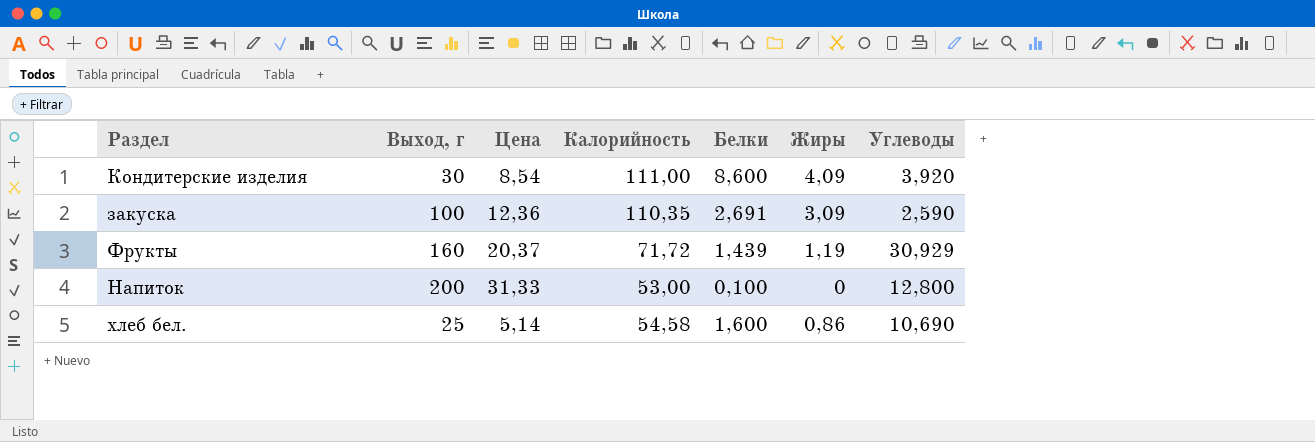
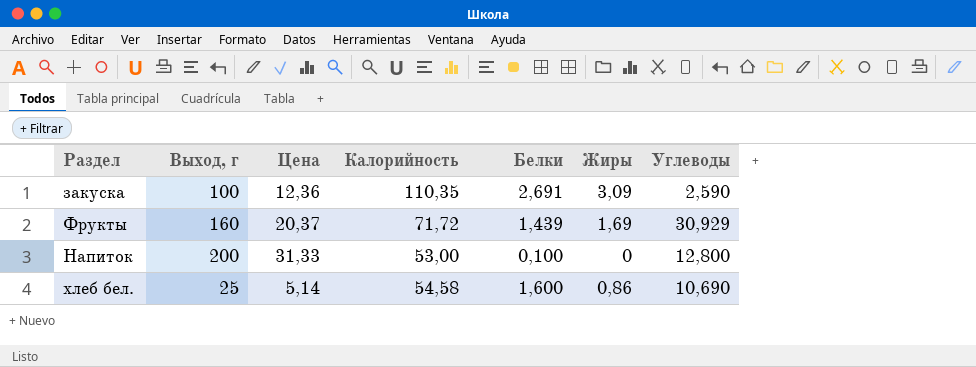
row Кондитерские изделия: 30 | 8,54 | 111,00 | 8,600 | 4,09 | 3,920 -> none
Фрукты | Жиры: 1,19 -> 1,69

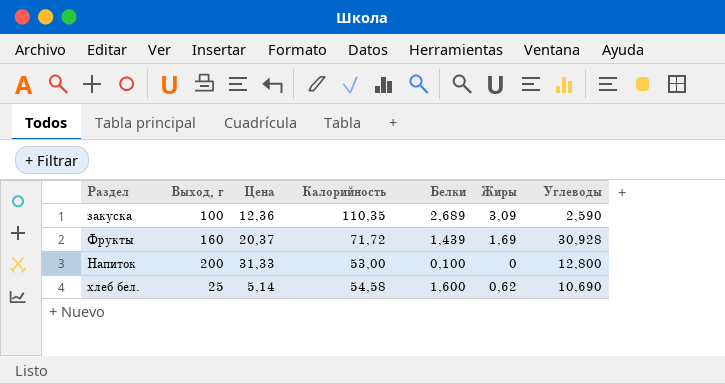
закуска | Белки: 2,691 -> 2,689
Фрукты | Углеводы: 30,929 -> 30,928
хлеб бел. | Жиры: 0,86 -> 0,62

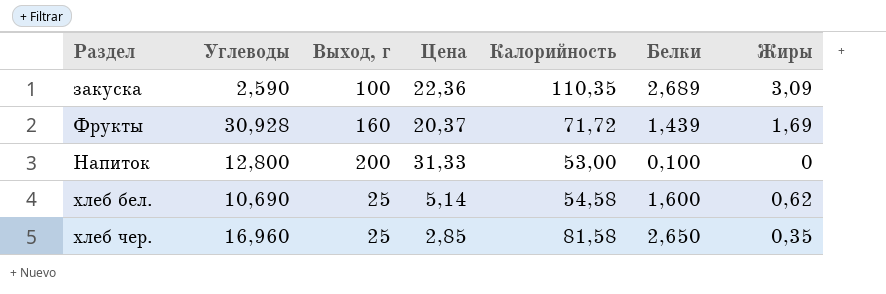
column Углеводы | position: 7 -> 2
закуска | Цена: 12,36 -> 22,36
row хлеб чер.: none -> 16,960 | 25 | 2,85 | 81,58 | 2,650 | 0,35

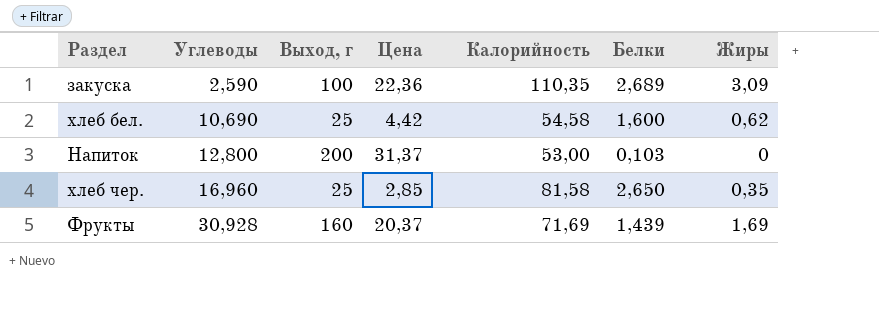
row order: none -> Углеводы ascending
хлеб бел. | Цена: 5,14 -> 4,42
Напиток | Цена: 31,33 -> 31,37
Напиток | Белки: 0,100 -> 0,103
Фрукты | Калорийность: 71,72 -> 71,69

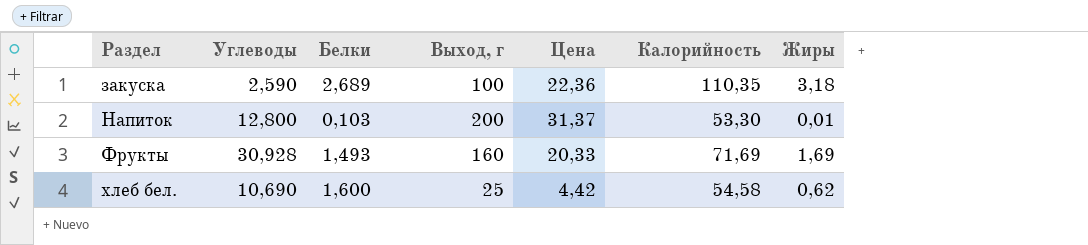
row order: Углеводы ascending -> Раздел ascending
column Белки | position: 6 -> 3
row хлеб чер.: 16,960 | 25 | 2,85 | 81,58 | 2,650 | 0,35 -> none
закуска | Жиры: 3,09 -> 3,18
Напиток | Калорийность: 53,00 -> 53,30
Напиток | Жиры: 0 -> 0,01
Фрукты | Белки: 1,439 -> 1,493
Фрукты | Цена: 20,37 -> 20,33

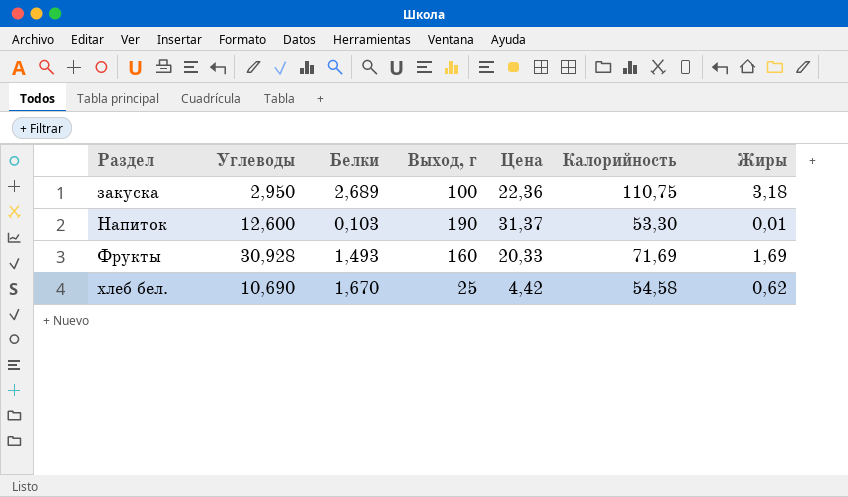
закуска | Углеводы: 2,590 -> 2,950
закуска | Калорийность: 110,35 -> 110,75
Напиток | Углеводы: 12,800 -> 12,600
Напиток | Выход, г: 200 -> 190
хлеб бел. | Белки: 1,600 -> 1,670

